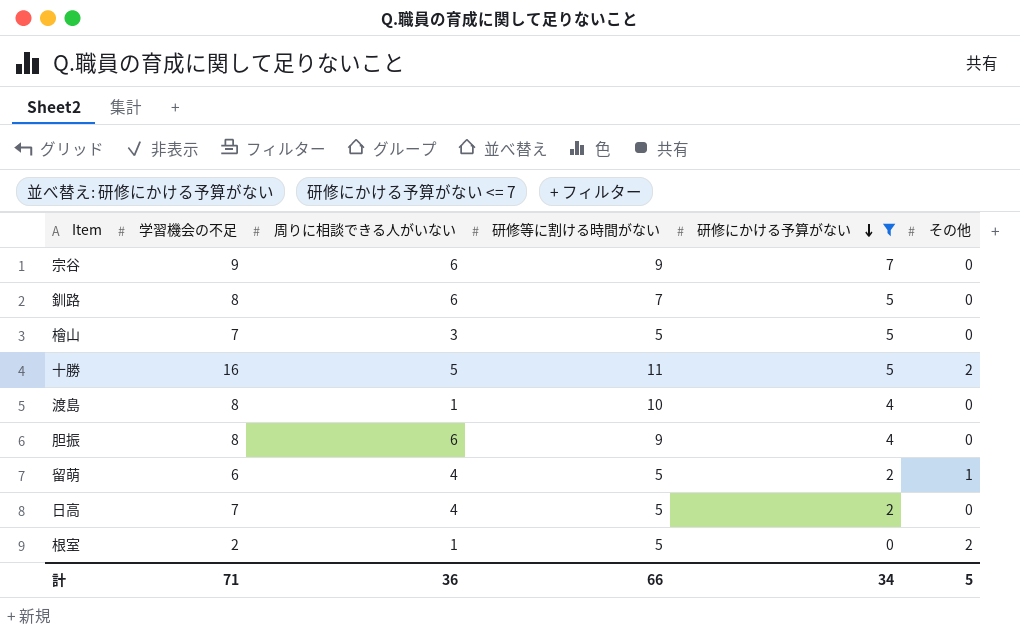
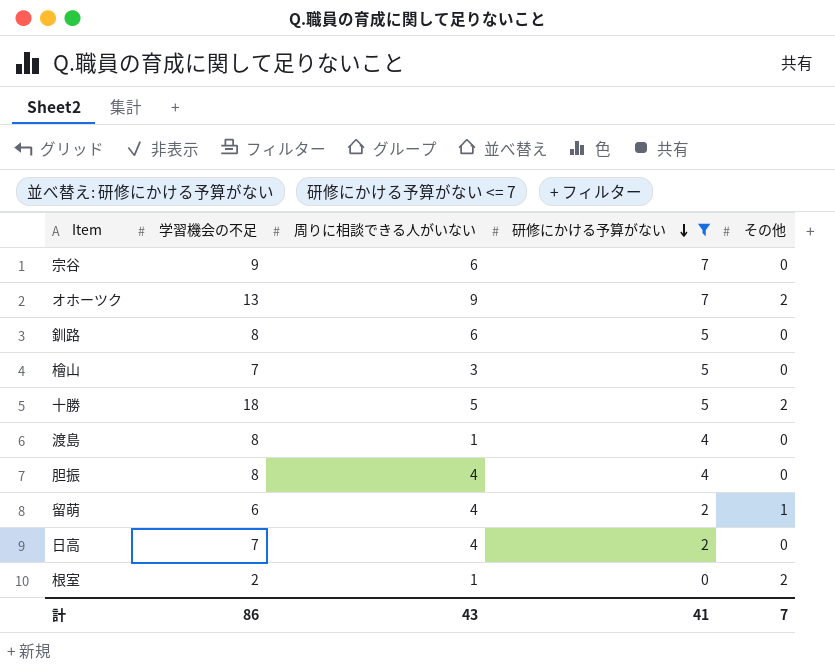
column 研修等に割ける時間がない | position: 4 -> none
row オホーツク: none -> 13 | 9 | 7 | 2
十勝 | 学習機会の不足: 16 -> 18
胆振 | 周りに相談できる人がいない: 6 -> 4
計 | 学習機会の不足: 71 -> 86
計 | 周りに相談できる人がいない: 36 -> 43
計 | 研修にかける予算がない: 34 -> 41
計 | その他: 5 -> 7

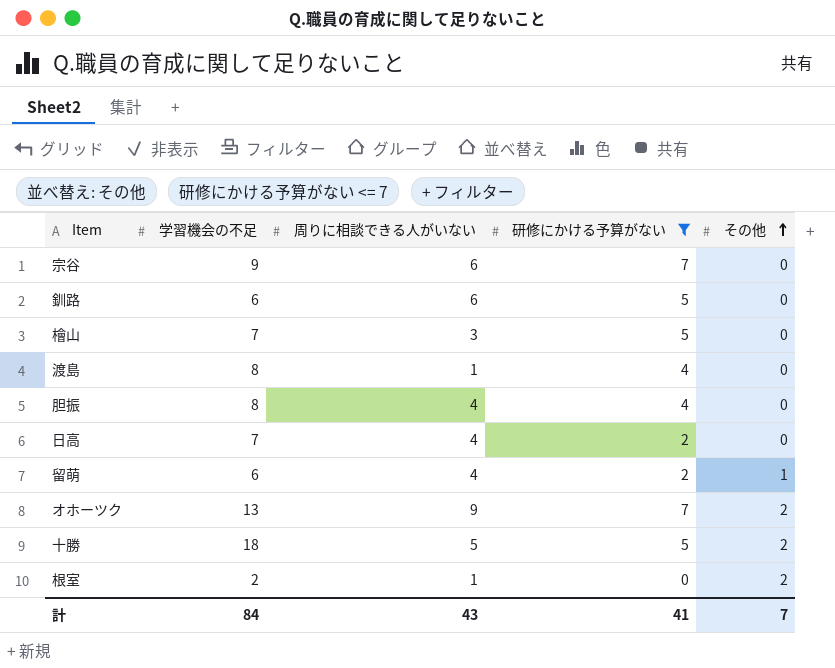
row order: 研修にかける予算がない descending -> その他 ascending
釧路 | 学習機会の不足: 8 -> 6
計 | 学習機会の不足: 86 -> 84

